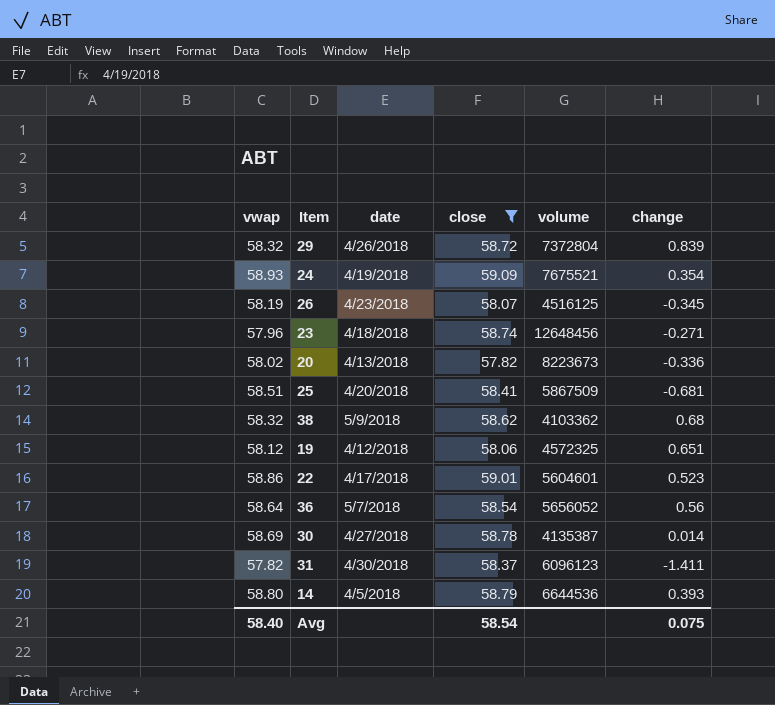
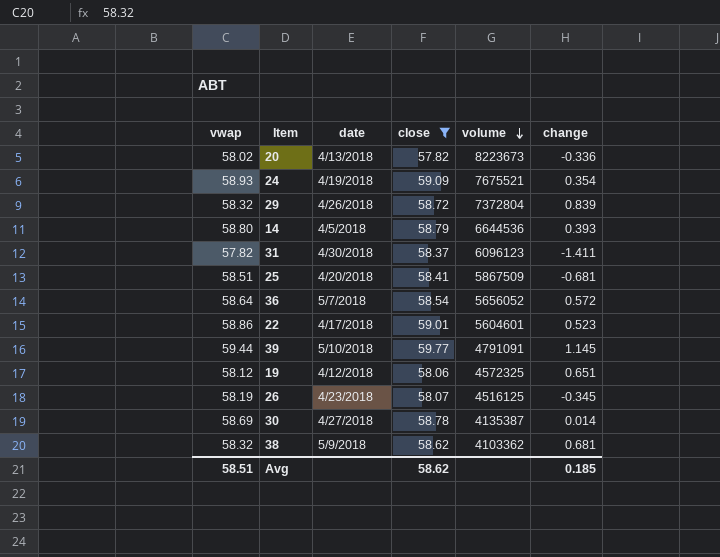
row order: none -> volume descending
row 23: 57.96 | 4/18/2018 | 58.74 | 12648456 | -0.271 -> none
36 | change: 0.56 -> 0.572
row 39: none -> 59.44 | 5/10/2018 | 59.77 | 4791091 | 1.145
38 | change: 0.68 -> 0.681
Avg | vwap: 58.40 -> 58.51
Avg | close: 58.54 -> 58.62
Avg | change: 0.075 -> 0.185

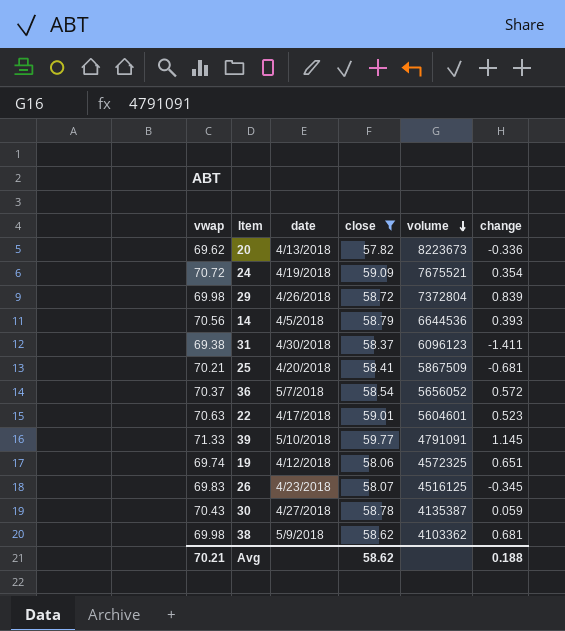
20 | vwap: 58.02 -> 69.62
24 | vwap: 58.93 -> 70.72
29 | vwap: 58.32 -> 69.98
14 | vwap: 58.80 -> 70.56
31 | vwap: 57.82 -> 69.38
25 | vwap: 58.51 -> 70.21
36 | vwap: 58.64 -> 70.37
22 | vwap: 58.86 -> 70.63
39 | vwap: 59.44 -> 71.33
19 | vwap: 58.12 -> 69.74
26 | vwap: 58.19 -> 69.83
30 | vwap: 58.69 -> 70.43
30 | change: 0.014 -> 0.059
38 | vwap: 58.32 -> 69.98
Avg | vwap: 58.51 -> 70.21
Avg | change: 0.185 -> 0.188

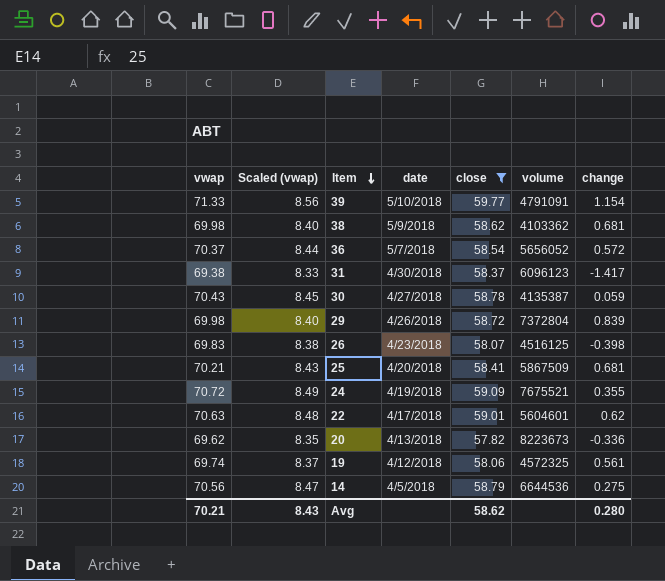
row order: volume descending -> Item descending
column Scaled (vwap) | formula: none -> [vwap] * 0.12
39 | change: 1.145 -> 1.154
31 | change: -1.411 -> -1.417
26 | change: -0.345 -> -0.398
25 | change: -0.681 -> 0.681
24 | change: 0.354 -> 0.355
22 | change: 0.523 -> 0.62
19 | change: 0.651 -> 0.561
14 | change: 0.393 -> 0.275
Avg | change: 0.188 -> 0.280

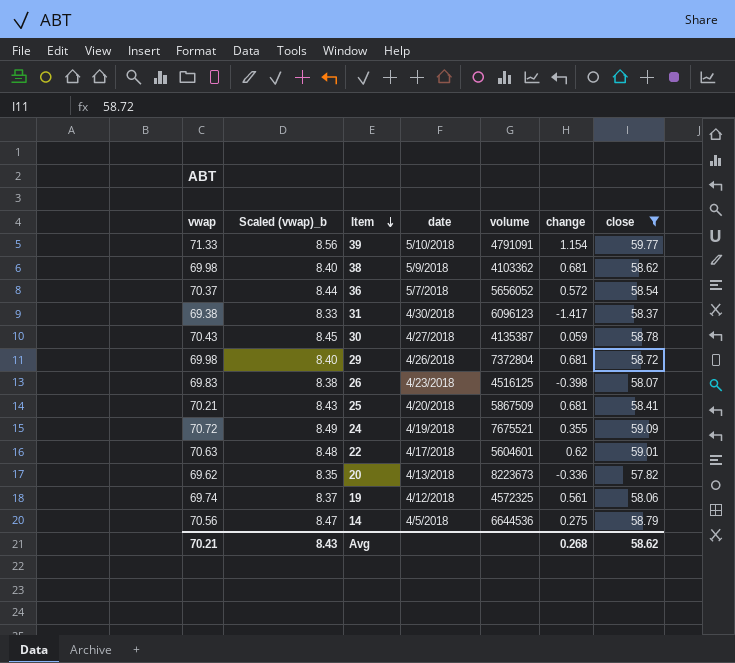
column name: Scaled (vwap) -> Scaled (vwap)_b
column close | position: 5 -> 7
29 | change: 0.839 -> 0.681
Avg | change: 0.280 -> 0.268

